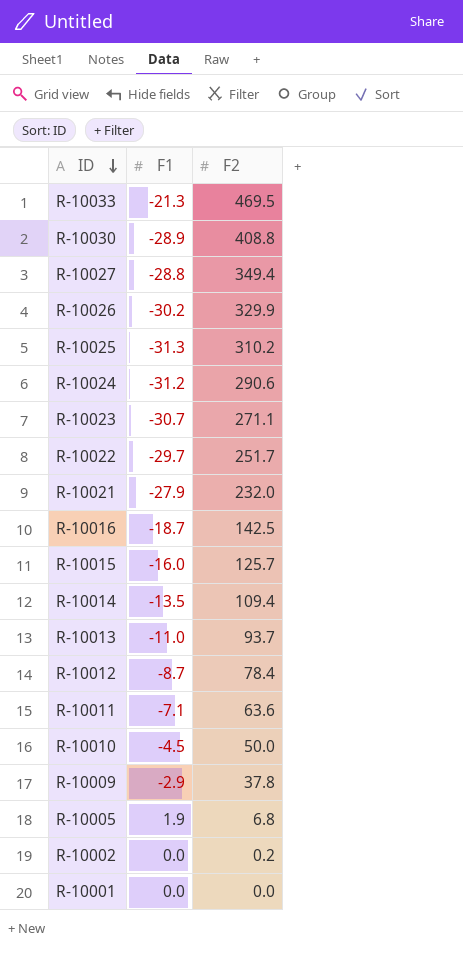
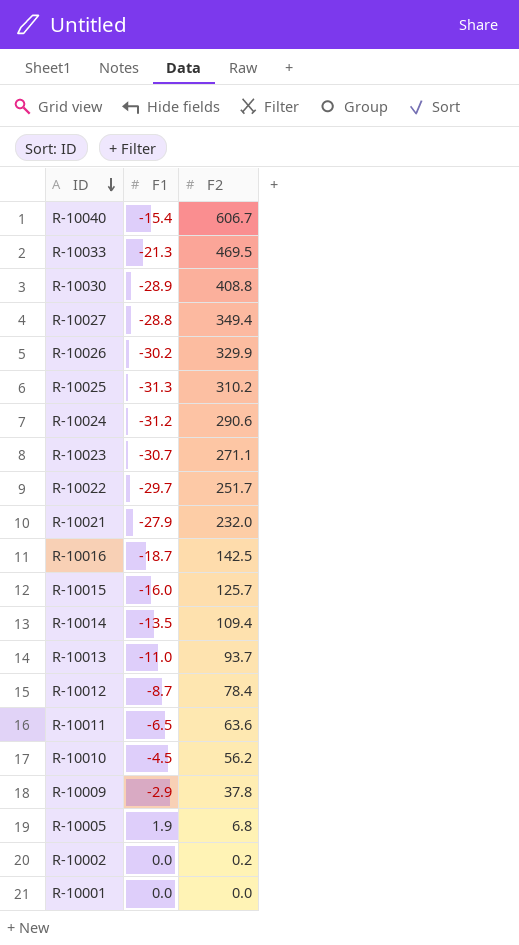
row R-10040: none -> -15.4 | 606.7
R-10011 | F1: -7.1 -> -6.5
R-10010 | F2: 50.0 -> 56.2

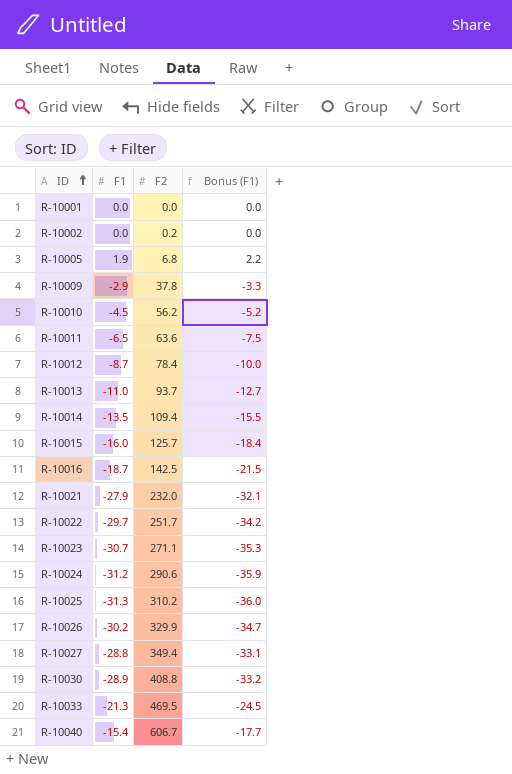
row order: ID descending -> ID ascending
column Bonus (F1) | formula: none -> [F1] * 1.15

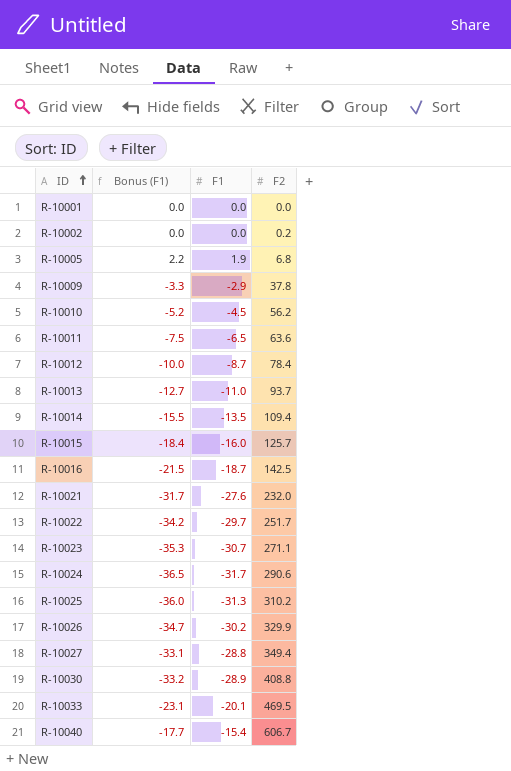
column Bonus (F1) | position: 4 -> 2
R-10021 | Bonus (F1): -32.1 -> -31.7
R-10021 | F1: -27.9 -> -27.6
R-10024 | Bonus (F1): -35.9 -> -36.5
R-10024 | F1: -31.2 -> -31.7
R-10033 | Bonus (F1): -24.5 -> -23.1
R-10033 | F1: -21.3 -> -20.1

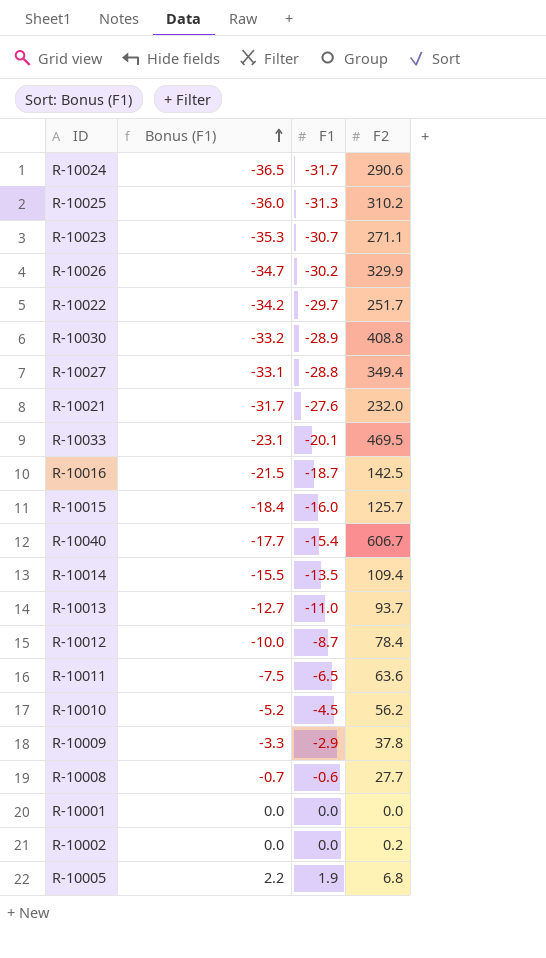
row order: ID ascending -> Bonus (F1) ascending
row R-10008: none -> -0.7 | -0.6 | 27.7

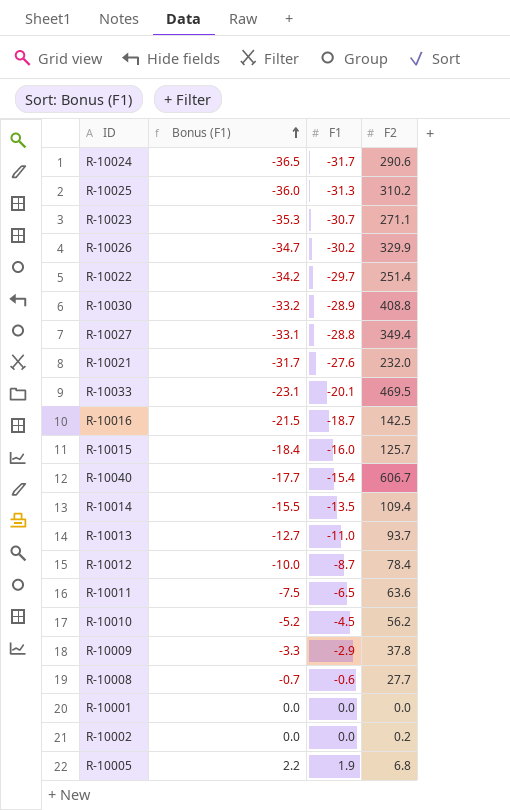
R-10022 | F2: 251.7 -> 251.4

